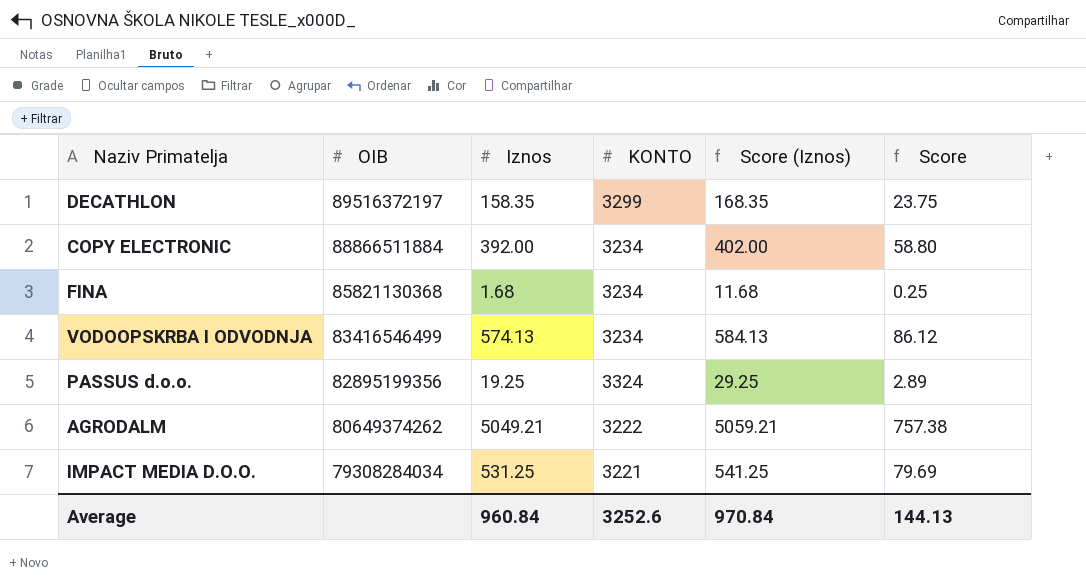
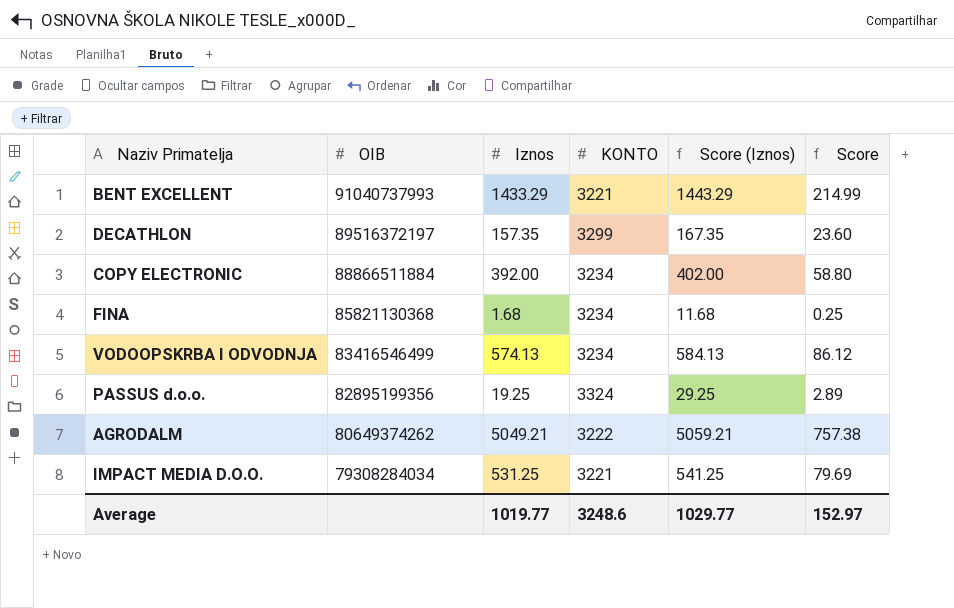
row BENT EXCELLENT: none -> 91040737993 | 1433.29 | 3221 | 1443.29 | 214.99
DECATHLON | Iznos: 158.35 -> 157.35
DECATHLON | Score (Iznos): 168.35 -> 167.35
DECATHLON | Score: 23.75 -> 23.60
Average | Iznos: 960.84 -> 1019.77
Average | KONTO: 3252.6 -> 3248.6
Average | Score (Iznos): 970.84 -> 1029.77
Average | Score: 144.13 -> 152.97

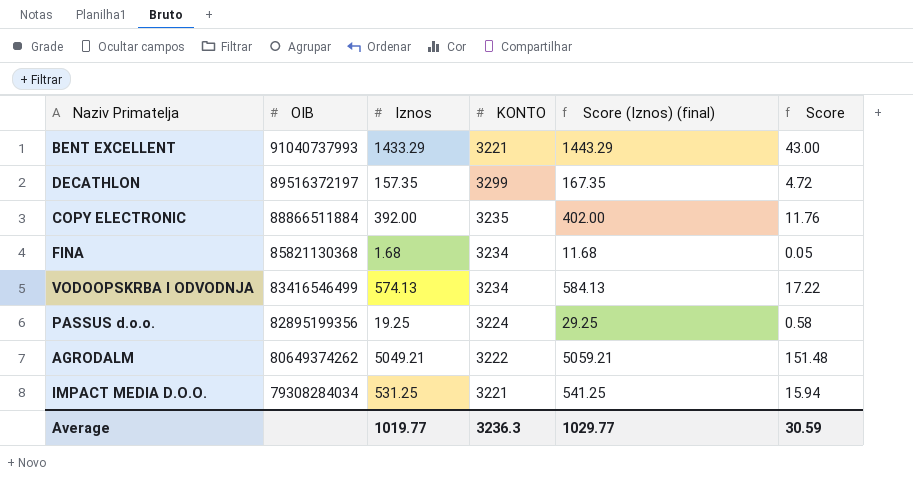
column name: Score (Iznos) -> Score (Iznos) (final)
column Score | formula: [Iznos] * 0.15 -> [Iznos] * 0.03
COPY ELECTRONIC | KONTO: 3234 -> 3235
PASSUS d.o.o. | KONTO: 3324 -> 3224
Average | KONTO: 3248.6 -> 3236.3
Average | Score: 152.97 -> 30.59

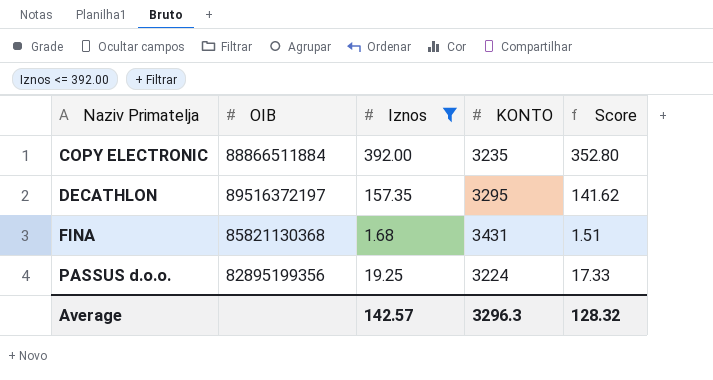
filter: none -> Iznos <= 392.00
row order: OIB descending -> Naziv Primatelja ascending
column Score (Iznos) (final) | formula: [Iznos] + 10 -> none
column Score | formula: [Iznos] * 0.03 -> [Iznos] * 0.9
DECATHLON | KONTO: 3299 -> 3295
FINA | KONTO: 3234 -> 3431
Average | Iznos: 1019.77 -> 142.57
Average | KONTO: 3236.3 -> 3296.3
Average | Score: 30.59 -> 128.32

